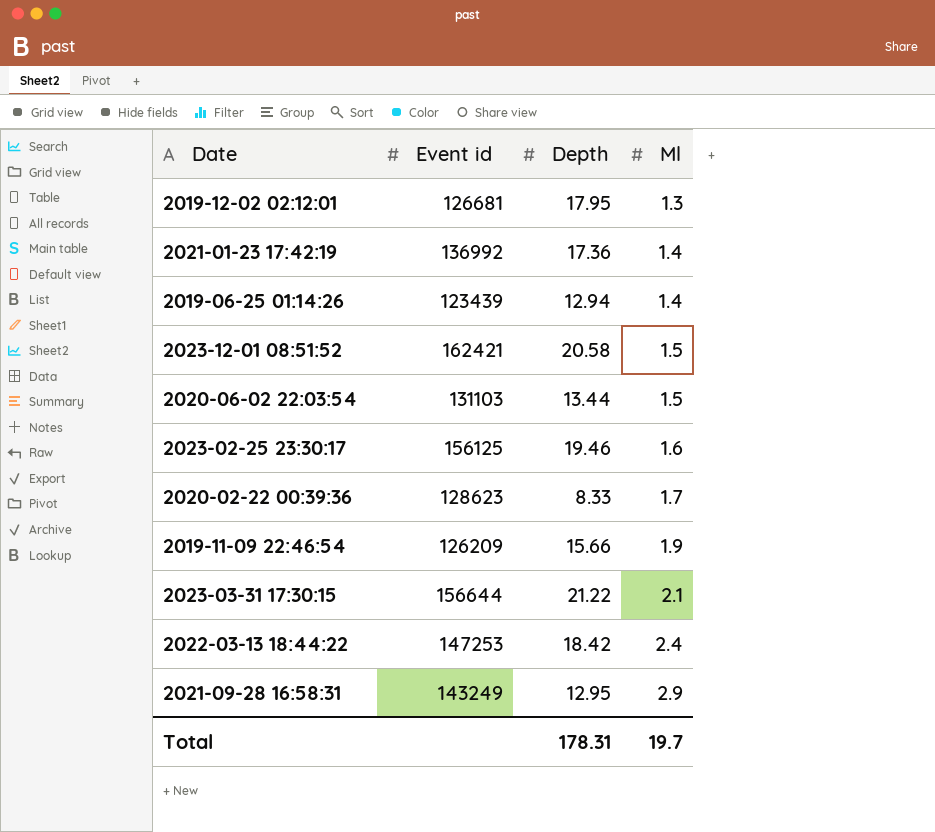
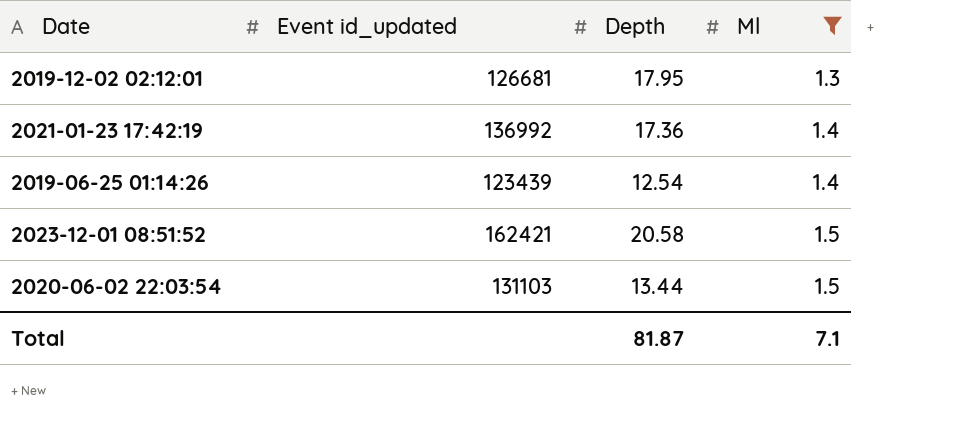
filter: none -> Ml <= 1.5
column name: Event id -> Event id_updated
2019-06-25 01:14:26 | Depth: 12.94 -> 12.54
Total | Depth: 178.31 -> 81.87
Total | Ml: 19.7 -> 7.1

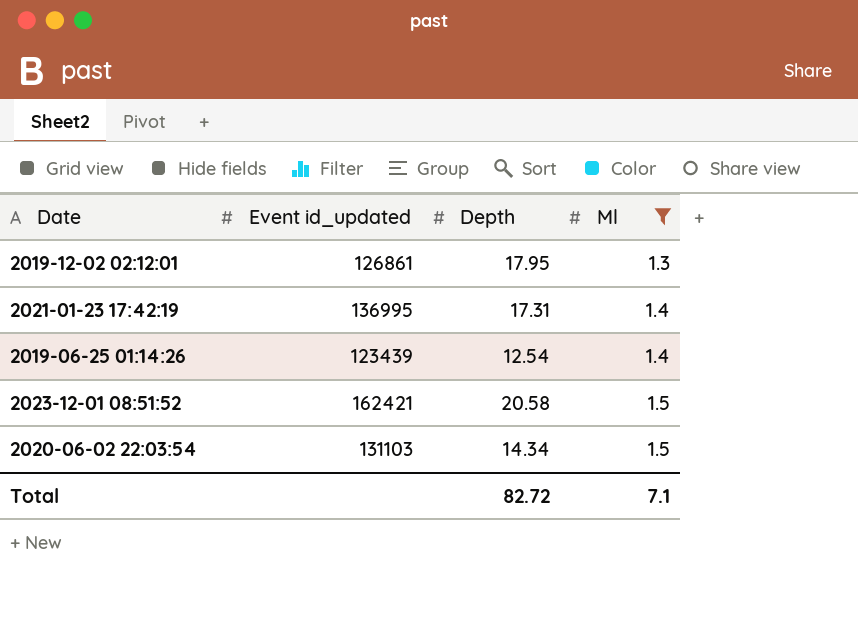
2019-12-02 02:12:01 | Event id_updated: 126681 -> 126861
2021-01-23 17:42:19 | Event id_updated: 136992 -> 136995
2021-01-23 17:42:19 | Depth: 17.36 -> 17.31
2020-06-02 22:03:54 | Depth: 13.44 -> 14.34
Total | Depth: 81.87 -> 82.72

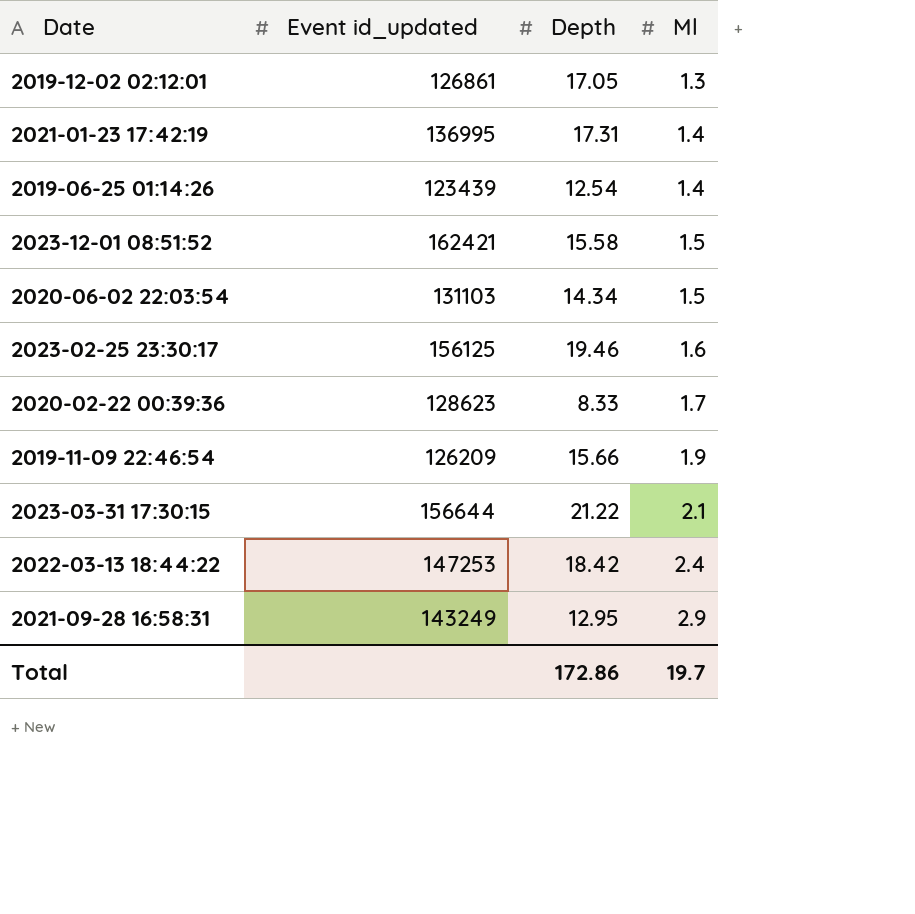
filter: Ml <= 1.5 -> none
2019-12-02 02:12:01 | Depth: 17.95 -> 17.05
2023-12-01 08:51:52 | Depth: 20.58 -> 15.58
Total | Depth: 82.72 -> 172.86
Total | Ml: 7.1 -> 19.7

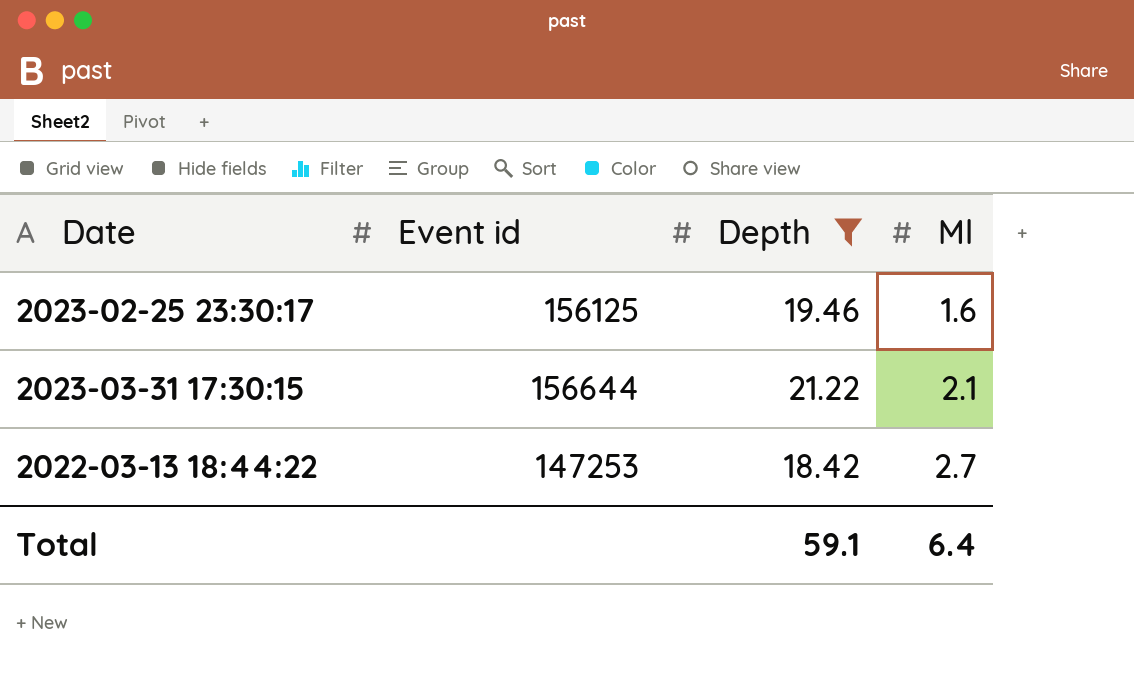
filter: none -> Depth >= 18.42
column name: Event id_updated -> Event id
2022-03-13 18:44:22 | Ml: 2.4 -> 2.7
Total | Depth: 172.86 -> 59.1
Total | Ml: 19.7 -> 6.4

